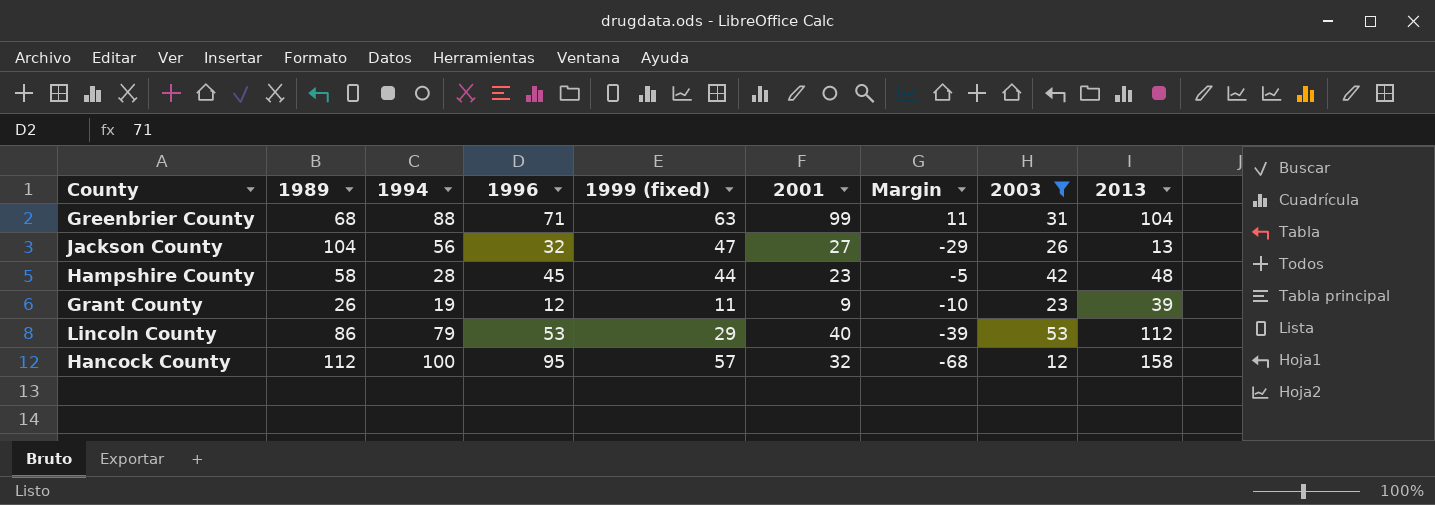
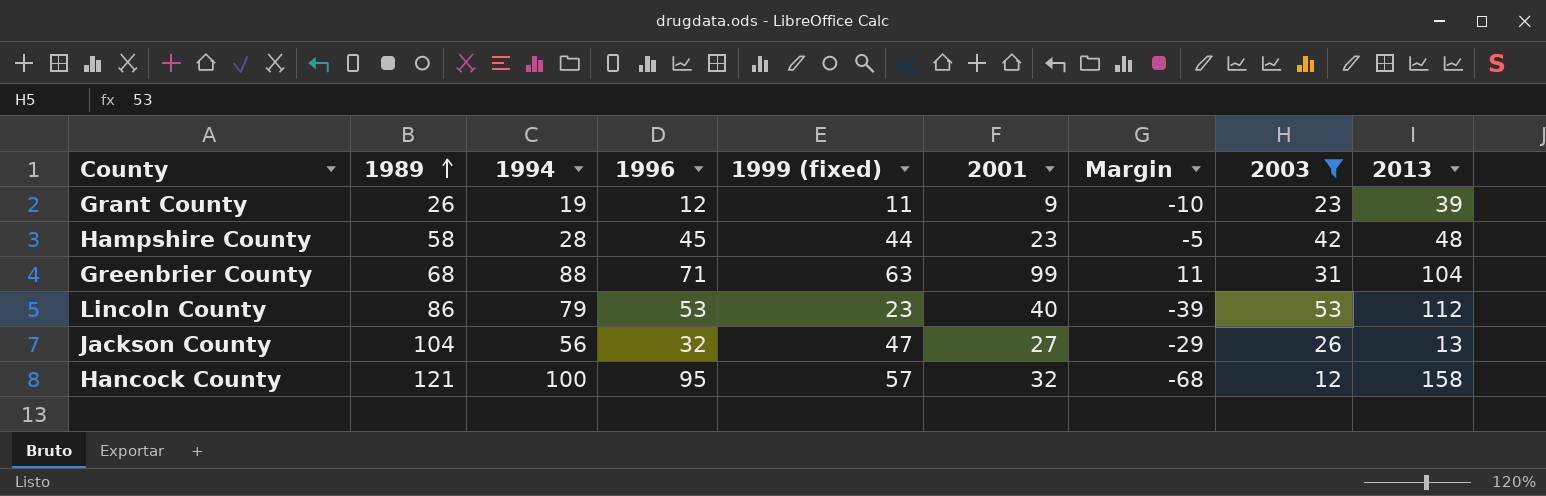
row order: none -> 1989 ascending
Lincoln County | 1999 (fixed): 29 -> 23
Hancock County | 1989: 112 -> 121

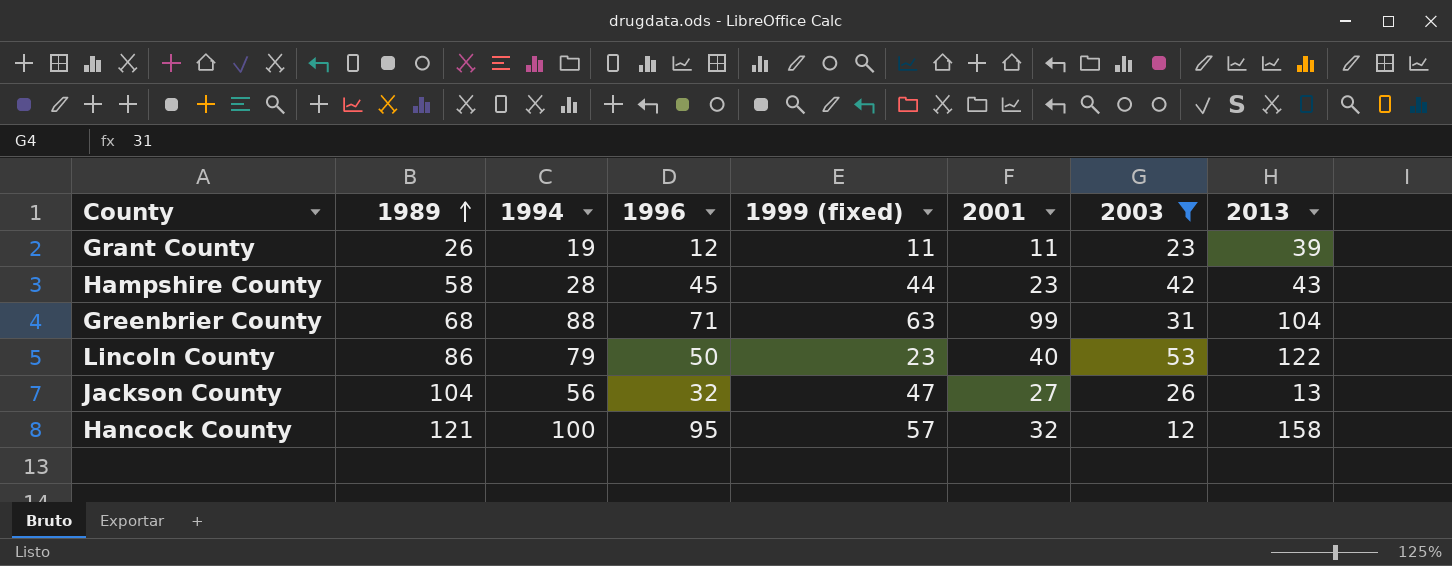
column Margin | formula: [2001] - [1994] -> none
Grant County | 2001: 9 -> 11
Hampshire County | 2013: 48 -> 43
Lincoln County | 1996: 53 -> 50
Lincoln County | 2013: 112 -> 122

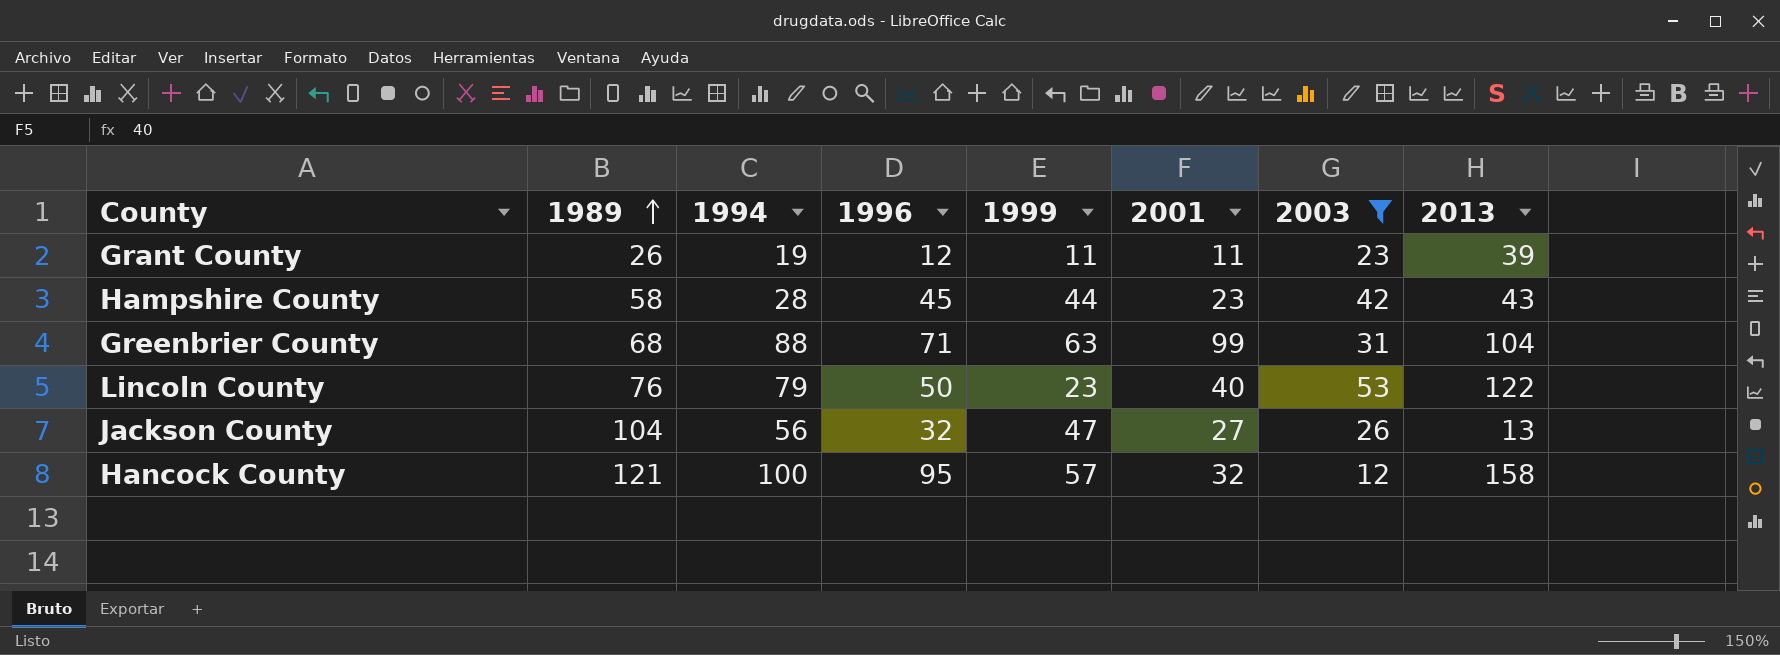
column name: 1999 (fixed) -> 1999
Lincoln County | 1989: 86 -> 76

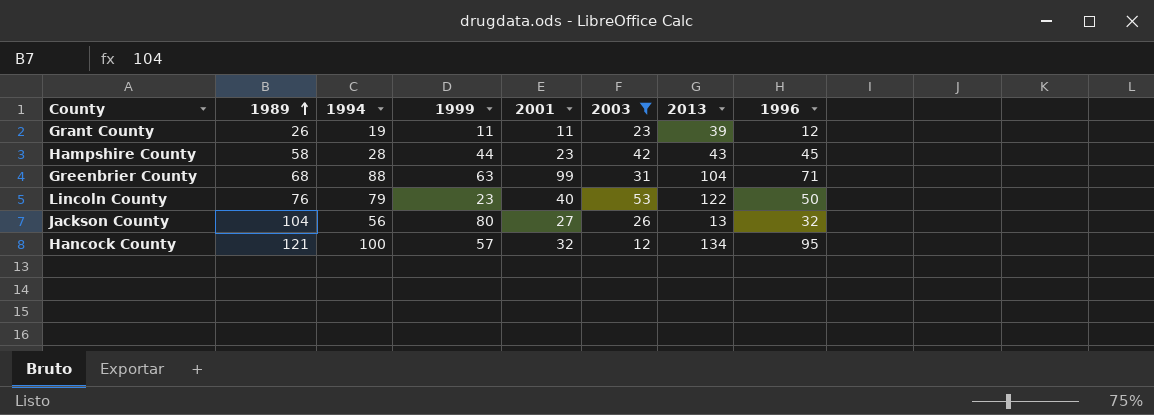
column 1996 | position: 4 -> 8
Jackson County | 1999: 47 -> 80
Hancock County | 2013: 158 -> 134

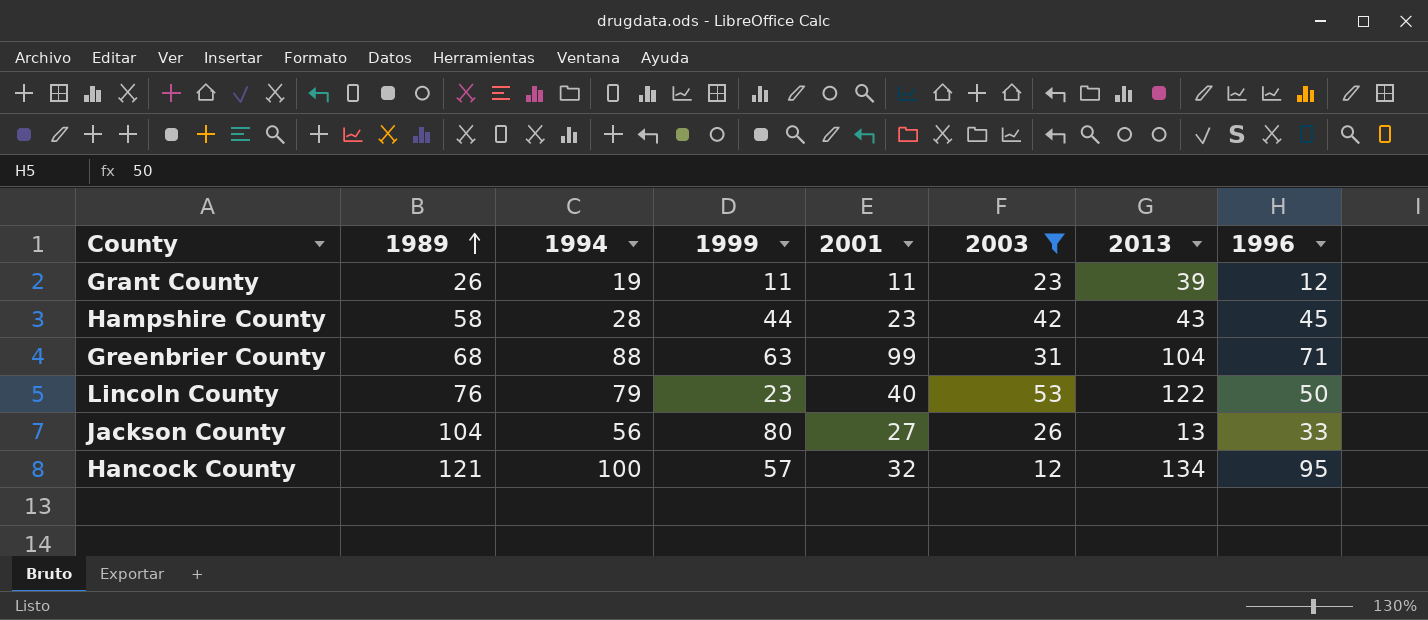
Jackson County | 1996: 32 -> 33

